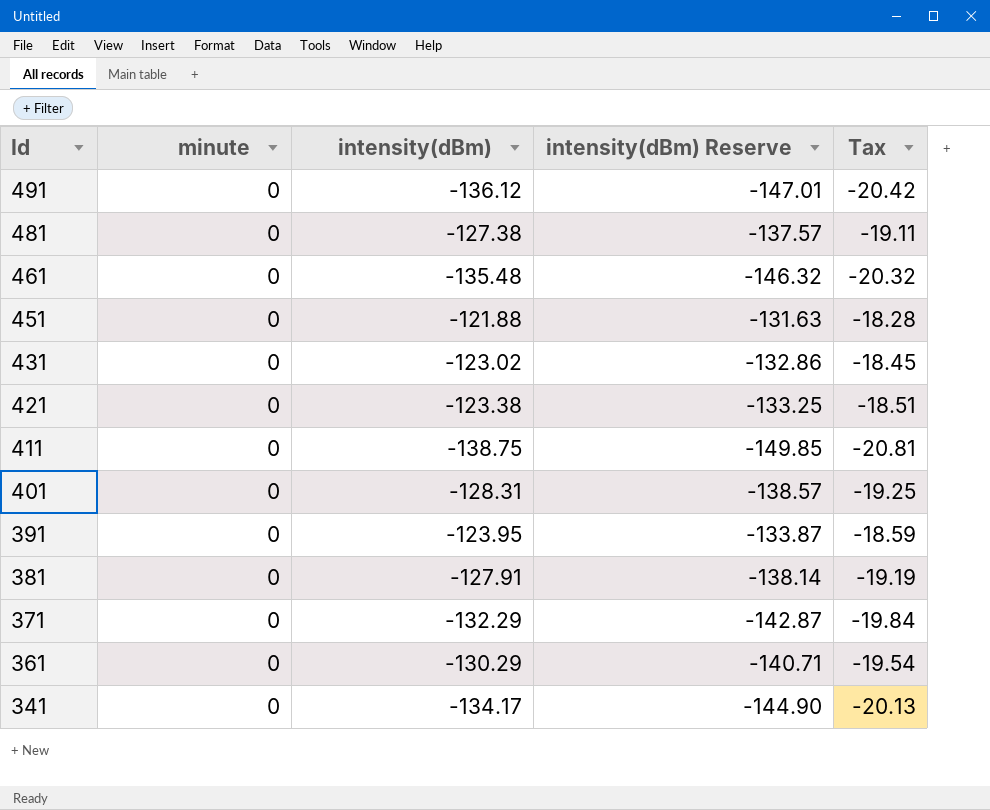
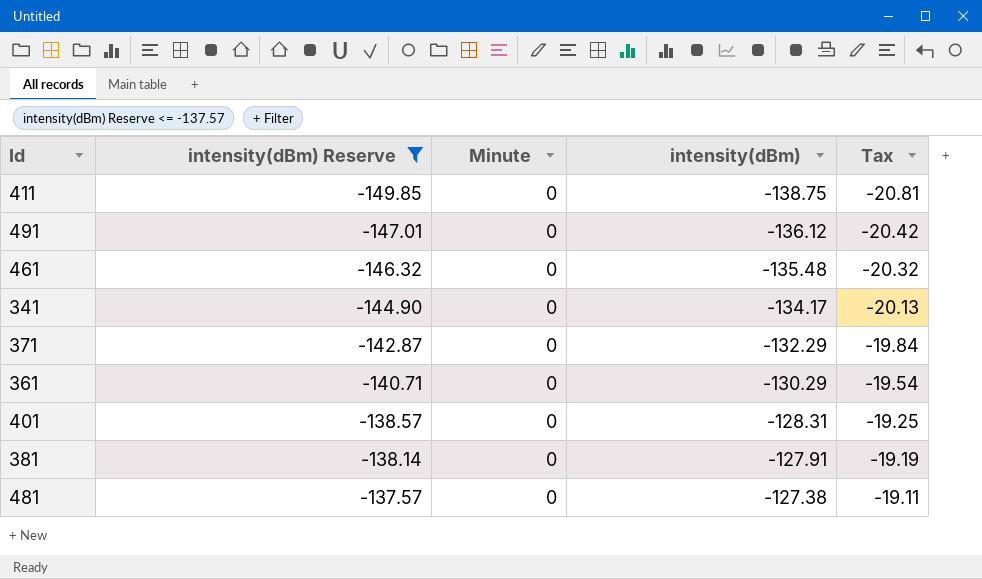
filter: none -> intensity(dBm) Reserve <= -137.57
row order: Id descending -> intensity(dBm) Reserve ascending
column intensity(dBm) Reserve | position: 4 -> 2
column name: minute -> Minute

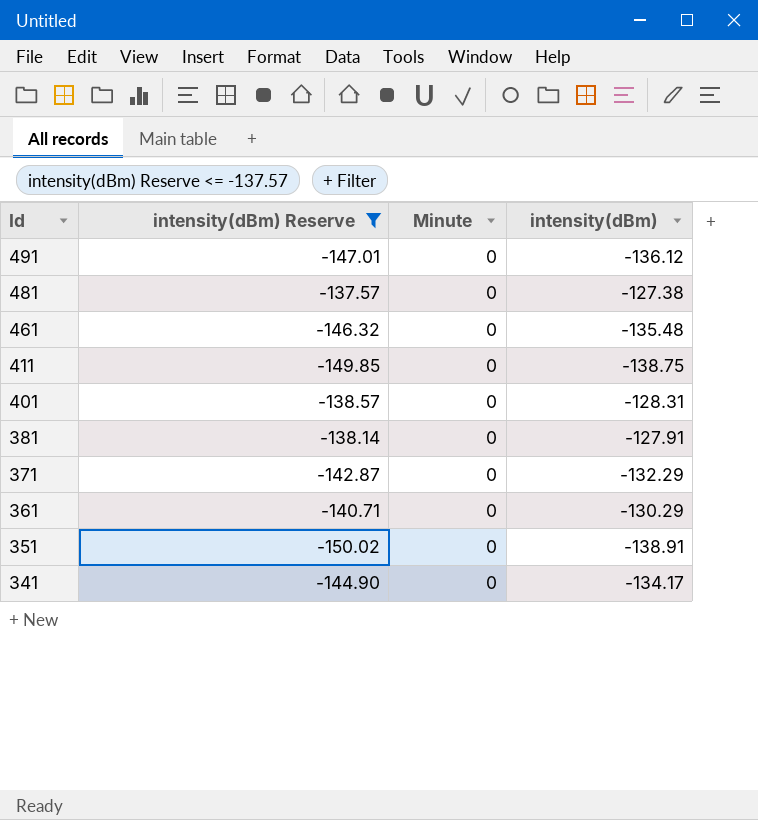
row order: intensity(dBm) Reserve ascending -> Id descending
column Tax | formula: [intensity(dBm)] * 0.15 -> none
row 351: none -> -150.02 | 0 | -138.91

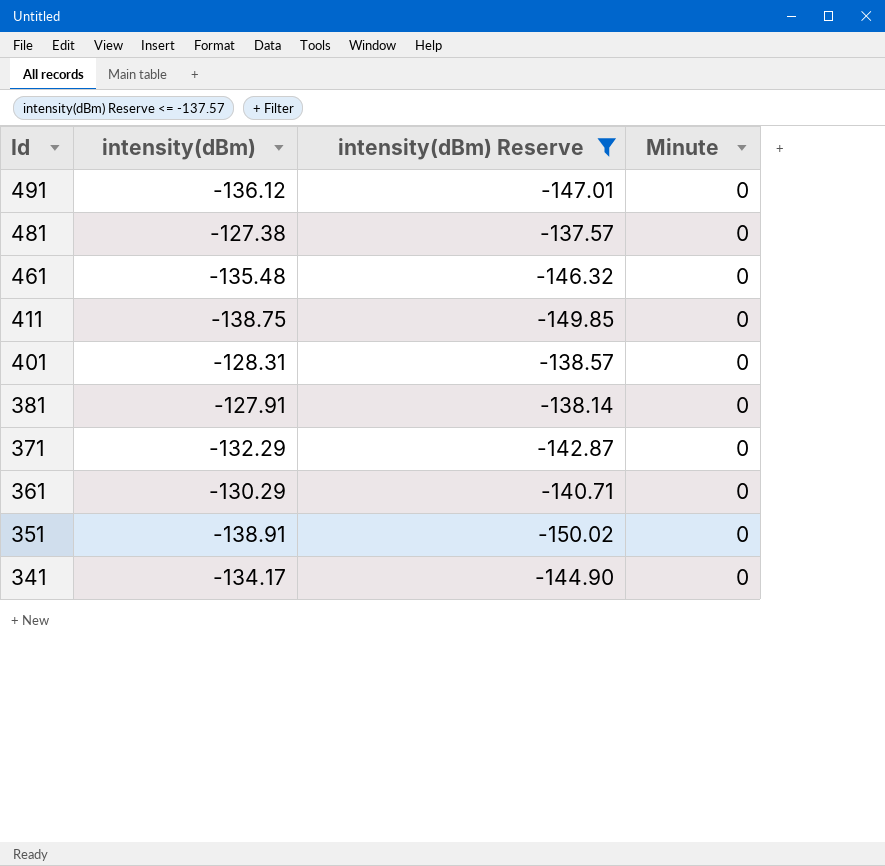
column intensity(dBm) | position: 4 -> 2

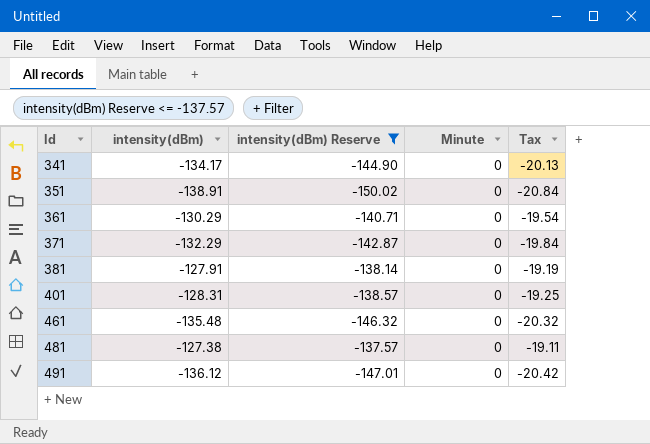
row order: Id descending -> Id ascending
column Tax | formula: none -> [intensity(dBm)] * 0.15
row 411: -138.75 | -149.85 | 0 -> none

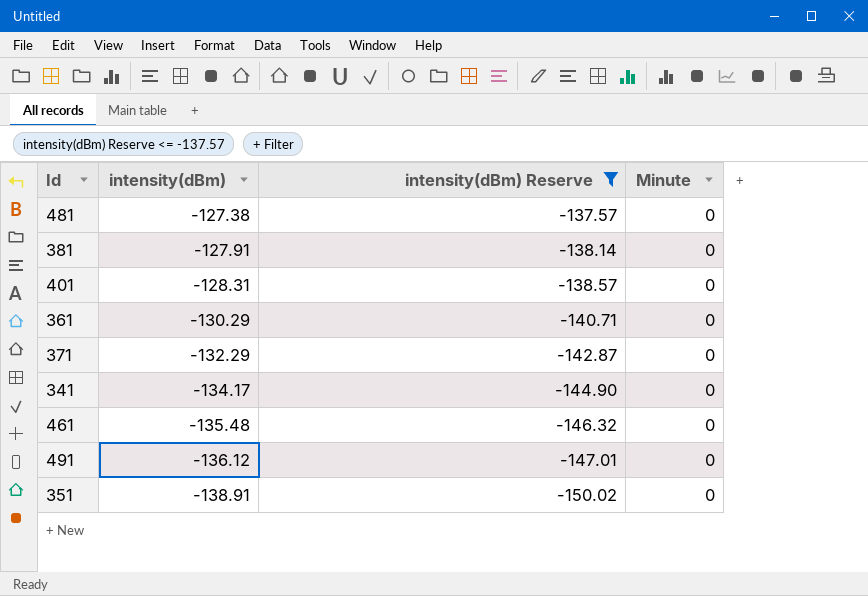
row order: Id ascending -> intensity(dBm) descending
column Tax | formula: [intensity(dBm)] * 0.15 -> none

